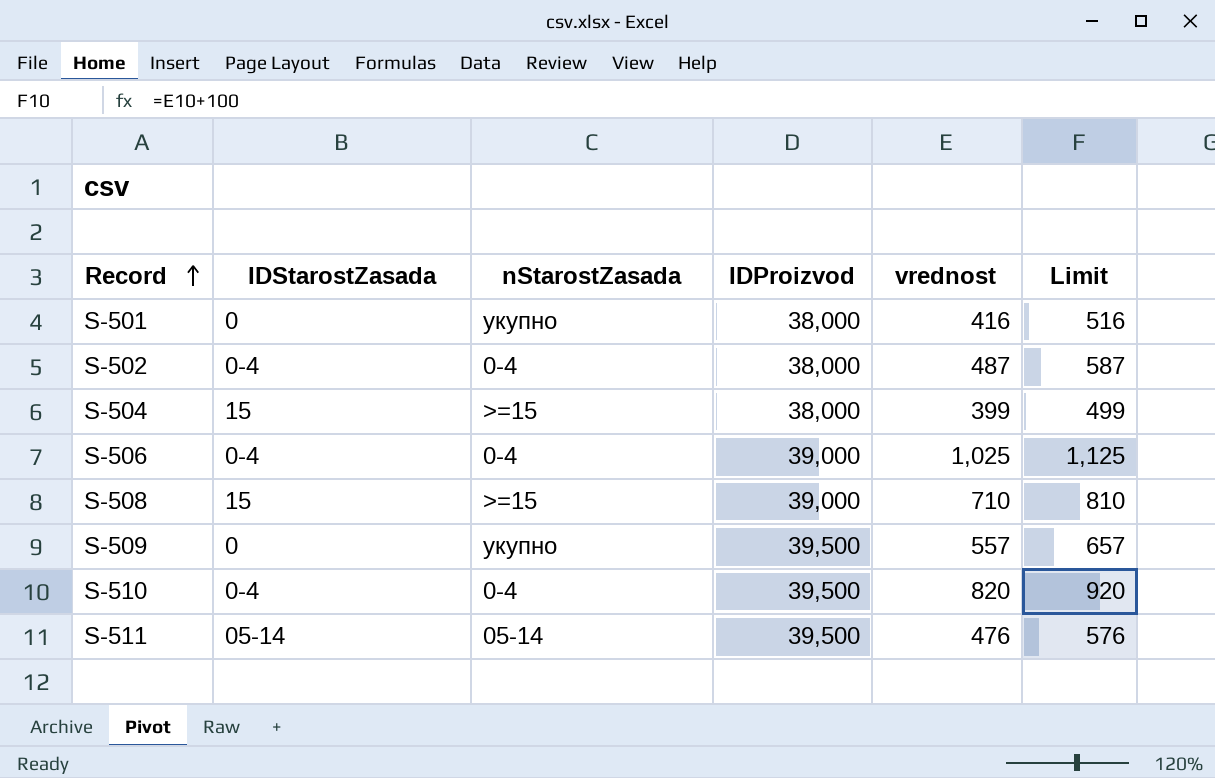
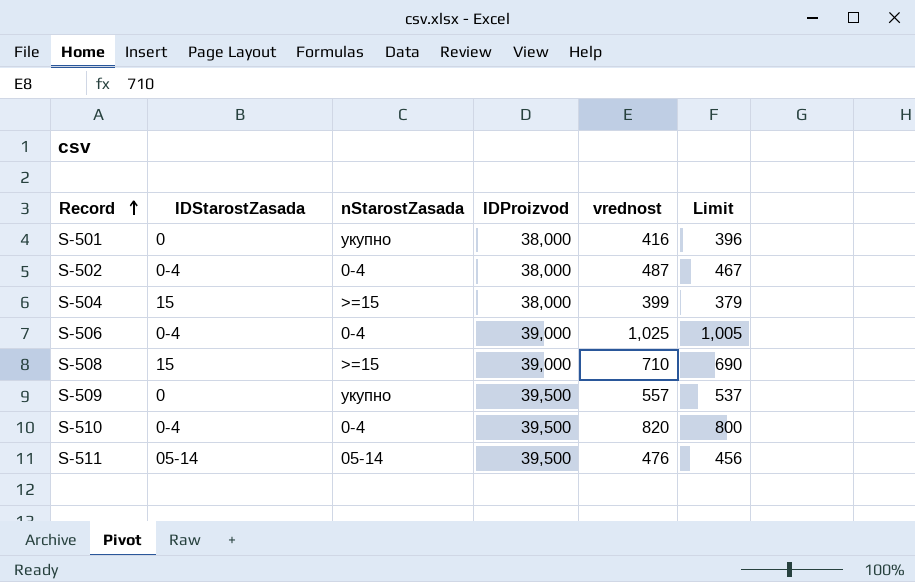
column Limit | formula: [vrednost] + 100 -> [vrednost] - 20

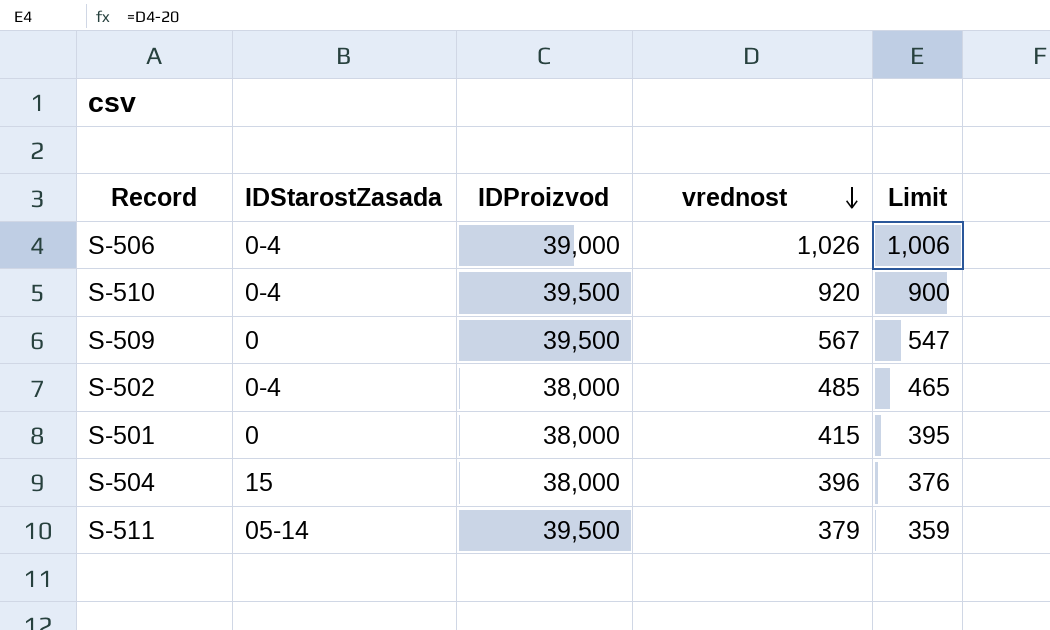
row order: Record ascending -> vrednost descending
column nStarostZasada | position: 3 -> none
row S-508: 15 | >=15 | 39,000 | 710 | 690 -> none
S-506 | vrednost: 1,025 -> 1,026
S-506 | Limit: 1,005 -> 1,006
S-510 | vrednost: 820 -> 920
S-510 | Limit: 800 -> 900
S-509 | vrednost: 557 -> 567
S-509 | Limit: 537 -> 547
S-502 | vrednost: 487 -> 485
S-502 | Limit: 467 -> 465
S-501 | vrednost: 416 -> 415
S-501 | Limit: 396 -> 395
S-504 | vrednost: 399 -> 396
S-504 | Limit: 379 -> 376
S-511 | vrednost: 476 -> 379
S-511 | Limit: 456 -> 359

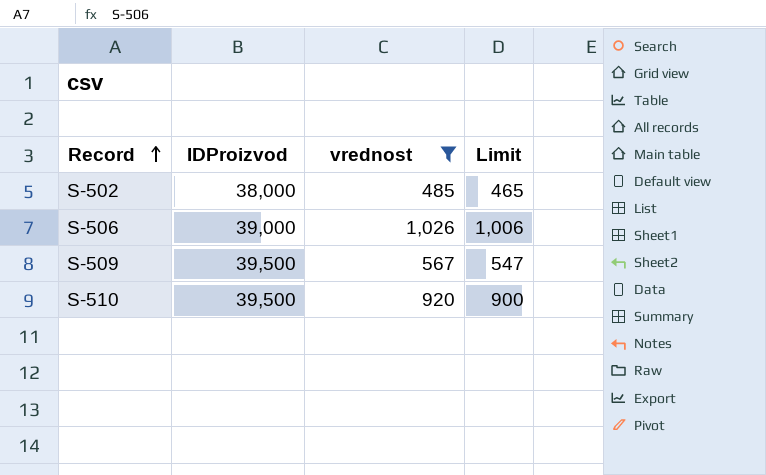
filter: none -> vrednost >= 485
row order: vrednost descending -> Record ascending
column IDStarostZasada | position: 2 -> none

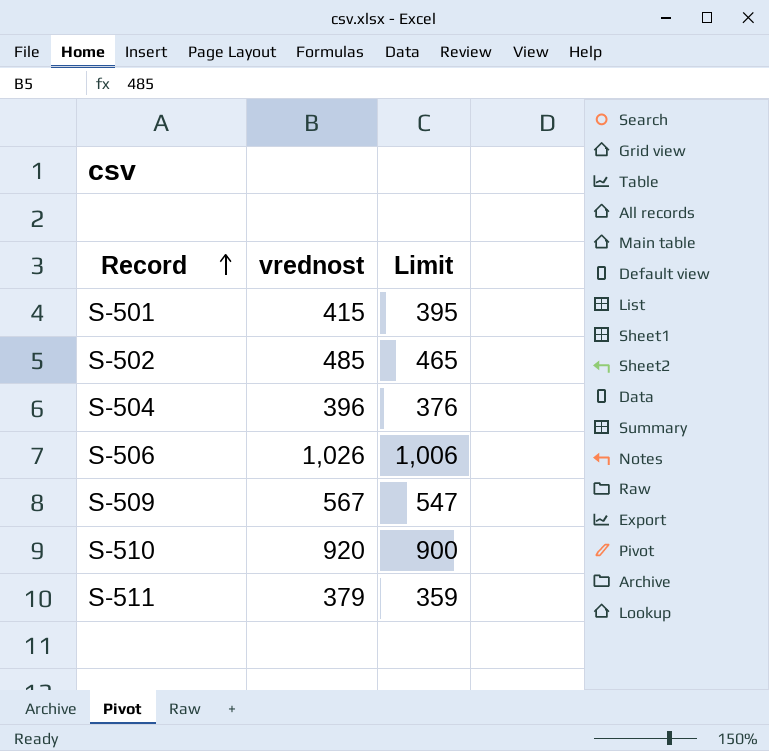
filter: vrednost >= 485 -> none
column IDProizvod | position: 2 -> none

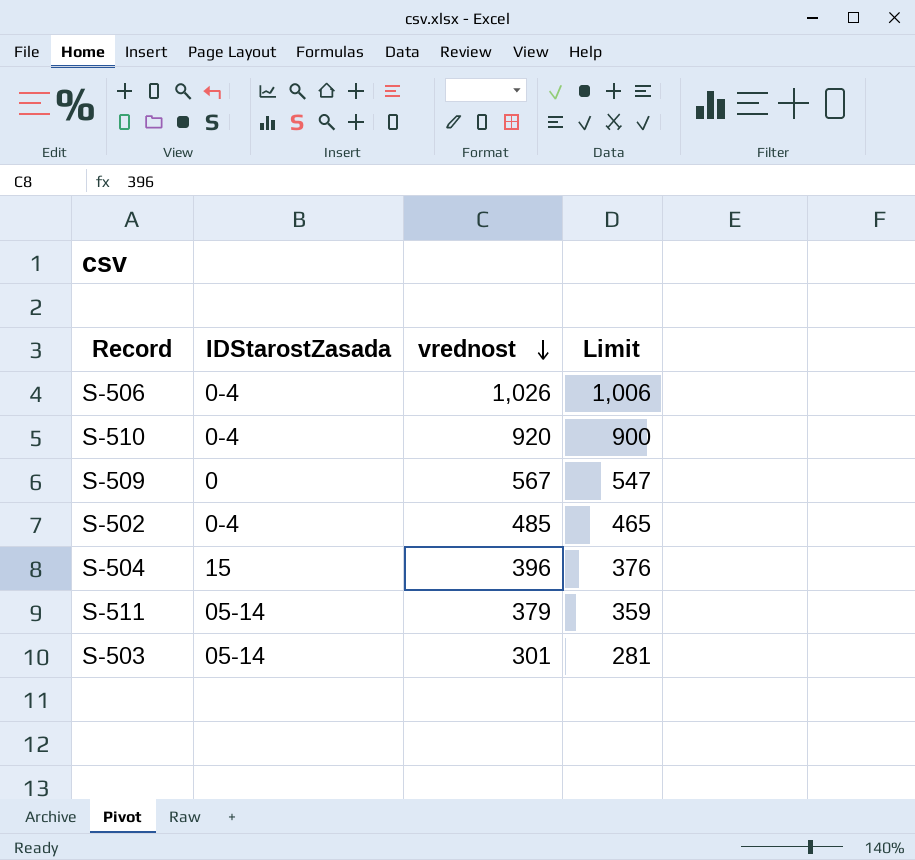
row order: Record ascending -> vrednost descending
column IDStarostZasada | position: none -> 2
row S-501: 415 | 395 -> none
row S-503: none -> 05-14 | 301 | 281

